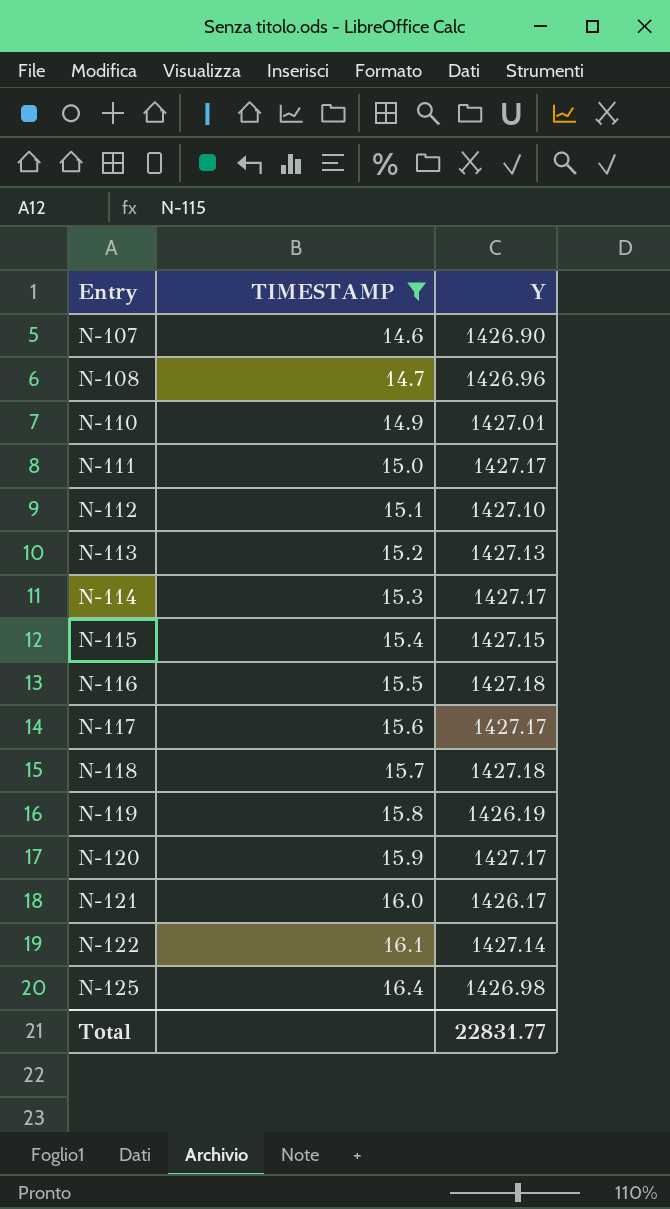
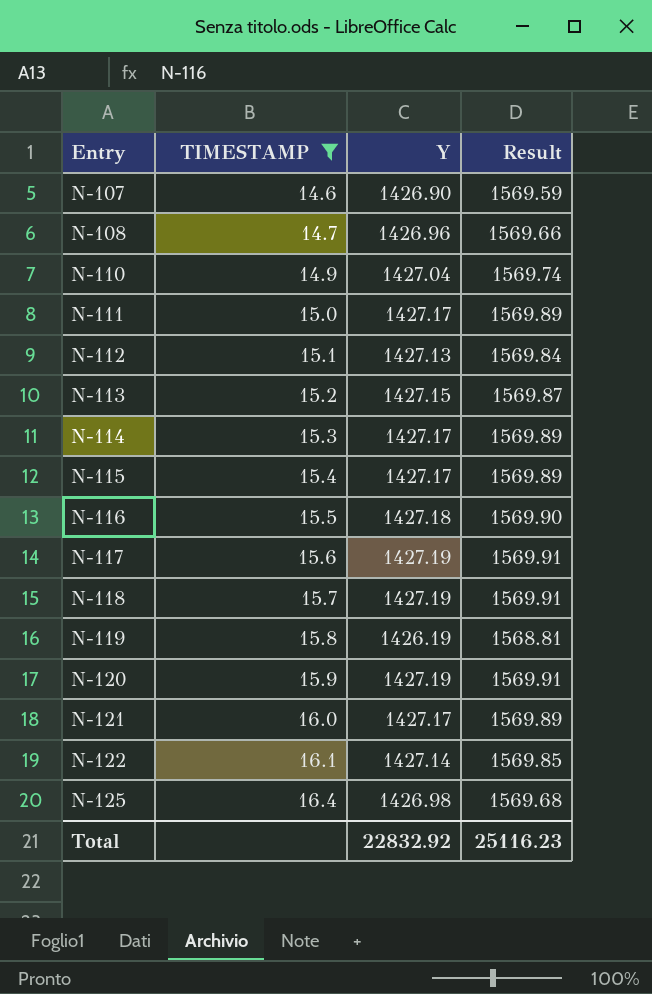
column Result | formula: none -> [Y] * 1.1
N-110 | Y: 1427.01 -> 1427.04
N-112 | Y: 1427.10 -> 1427.13
N-113 | Y: 1427.13 -> 1427.15
N-115 | Y: 1427.15 -> 1427.17
N-117 | Y: 1427.17 -> 1427.19
N-118 | Y: 1427.18 -> 1427.19
N-120 | Y: 1427.17 -> 1427.19
N-121 | Y: 1426.17 -> 1427.17
Total | Y: 22831.77 -> 22832.92

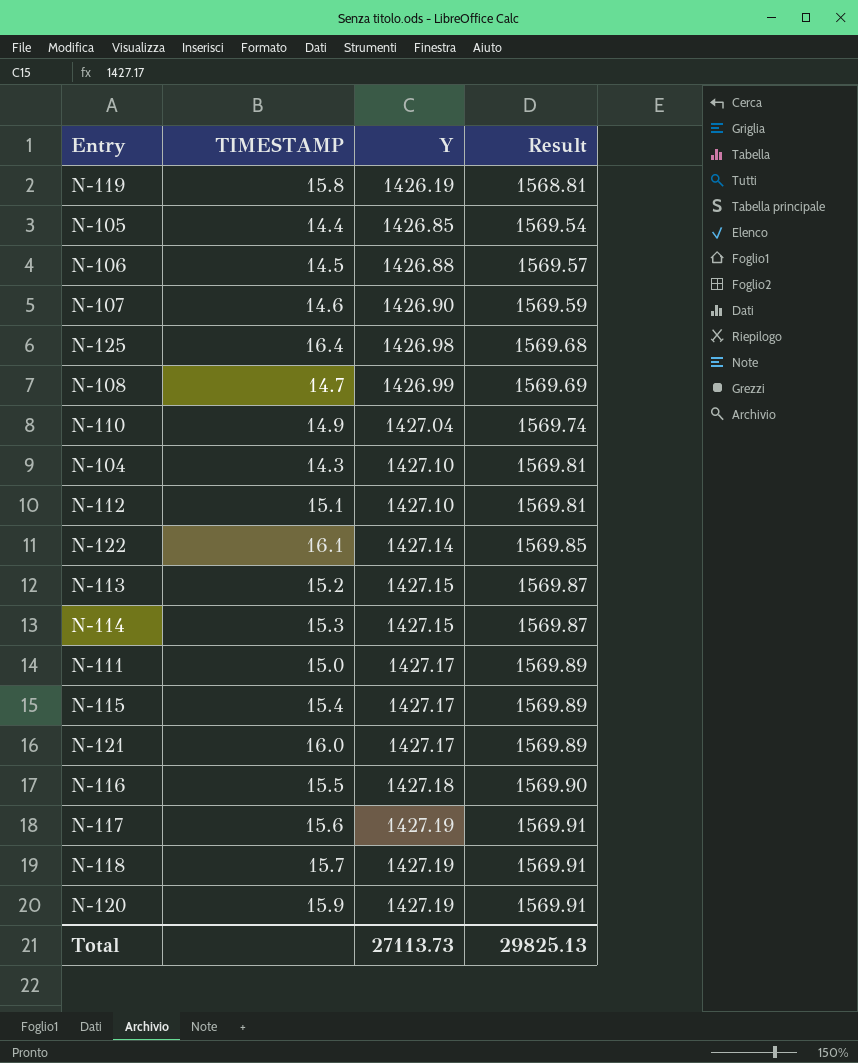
filter: TIMESTAMP >= 14.6 -> none
row order: Entry ascending -> Y ascending
N-108 | Y: 1426.96 -> 1426.99
N-108 | Result: 1569.66 -> 1569.69
N-112 | Y: 1427.13 -> 1427.10
N-112 | Result: 1569.84 -> 1569.81
N-114 | Y: 1427.17 -> 1427.15
N-114 | Result: 1569.89 -> 1569.87
Total | Y: 22832.92 -> 27113.73
Total | Result: 25116.23 -> 29825.13

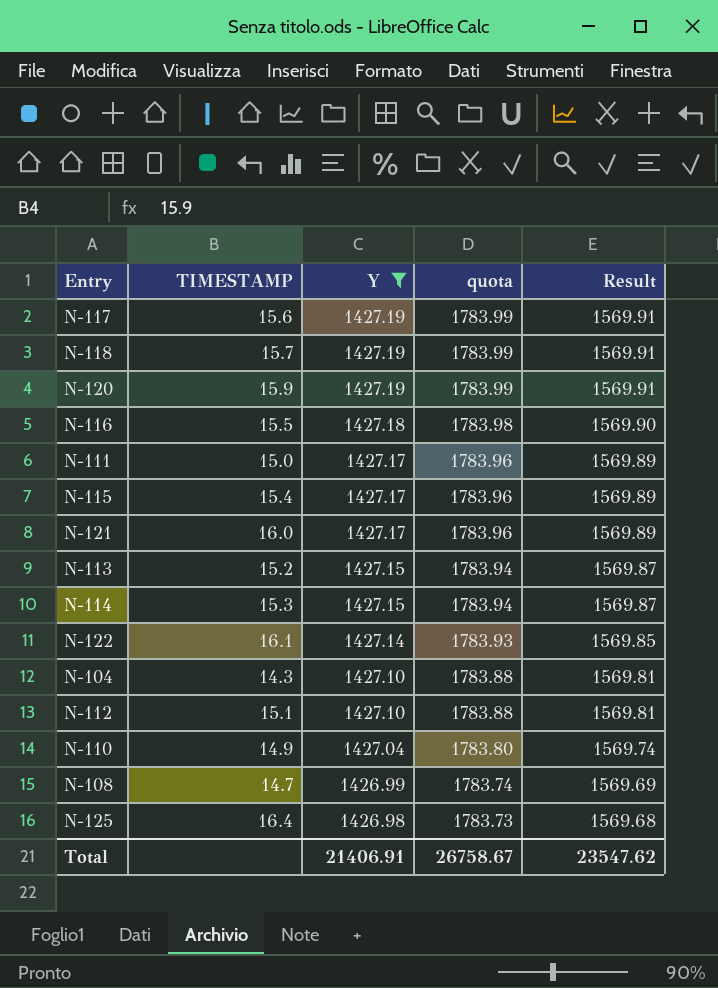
filter: none -> Y >= 1426.98
row order: Y ascending -> Y descending
column quota | formula: none -> [Y] * 1.25
Total | Y: 27113.73 -> 21406.91
Total | Result: 29825.13 -> 23547.62

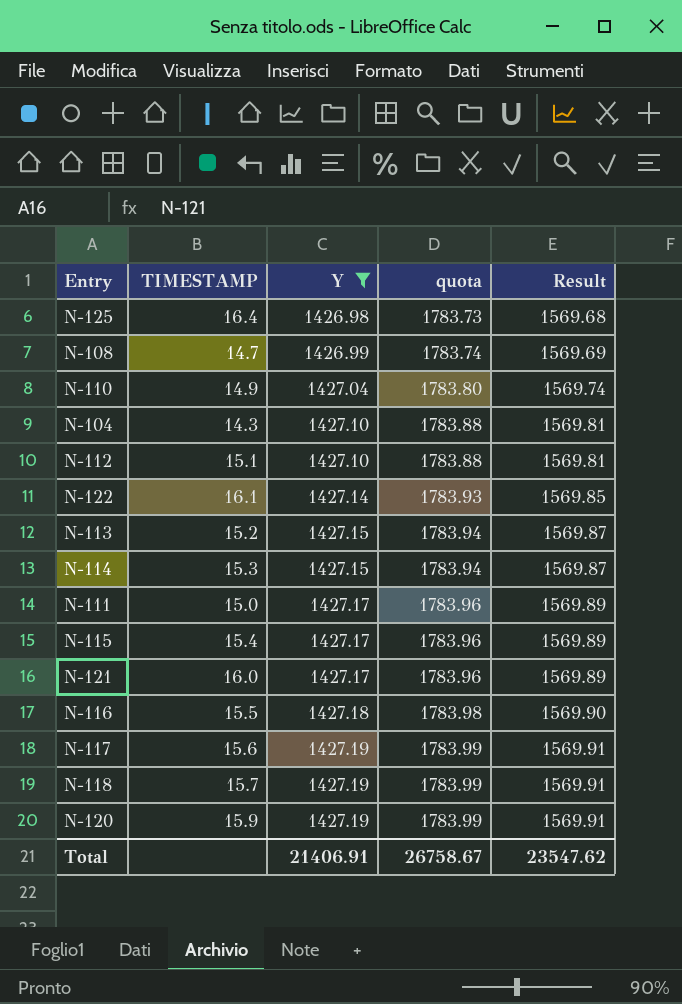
row order: Y descending -> Y ascending

